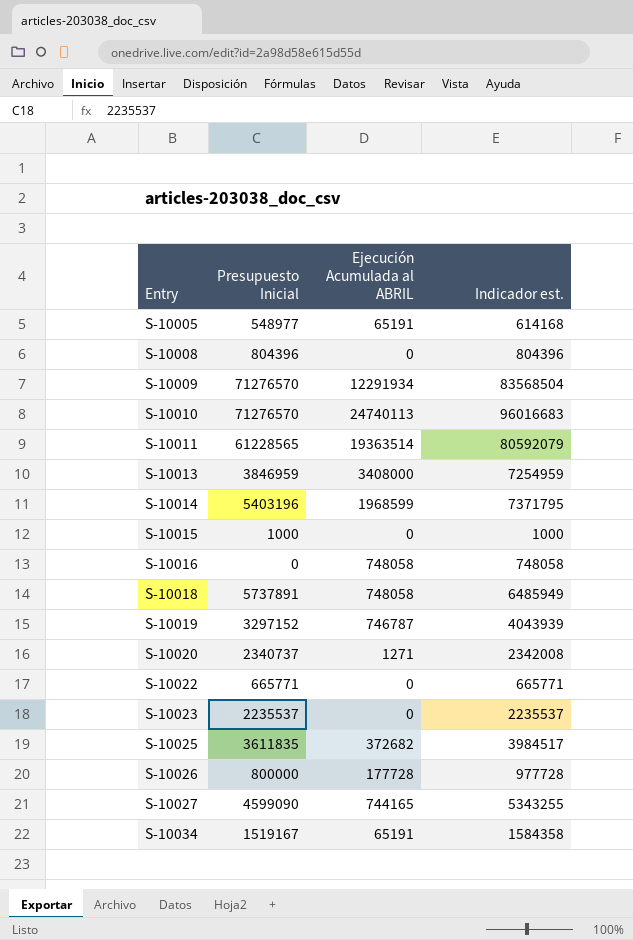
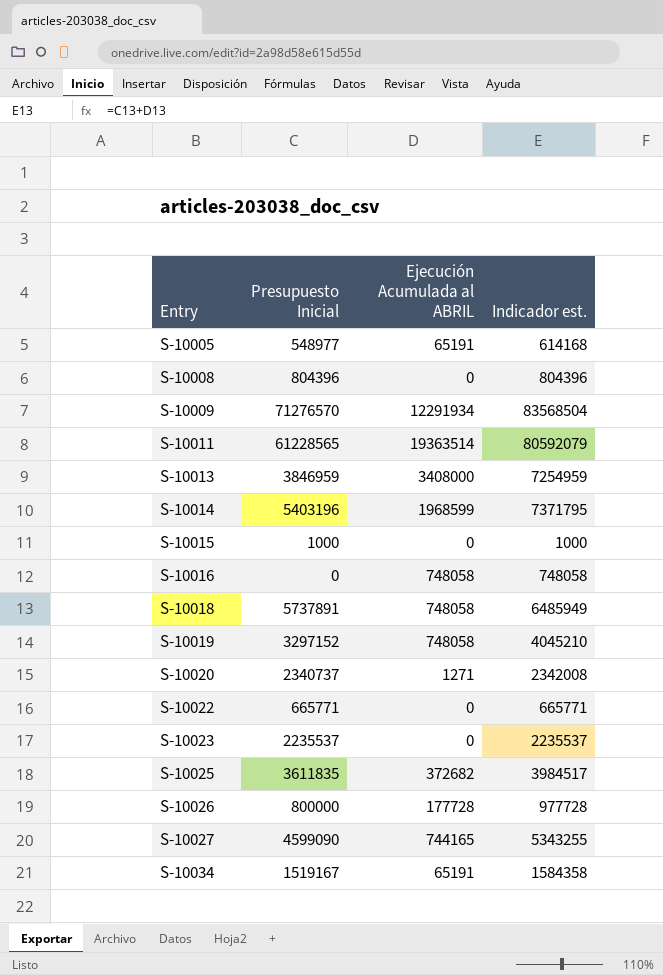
row S-10010: 71276570 | 24740113 | 96016683 -> none
S-10019 | Ejecución Acumulada al ABRIL: 746787 -> 748058
S-10019 | Indicador est.: 4043939 -> 4045210

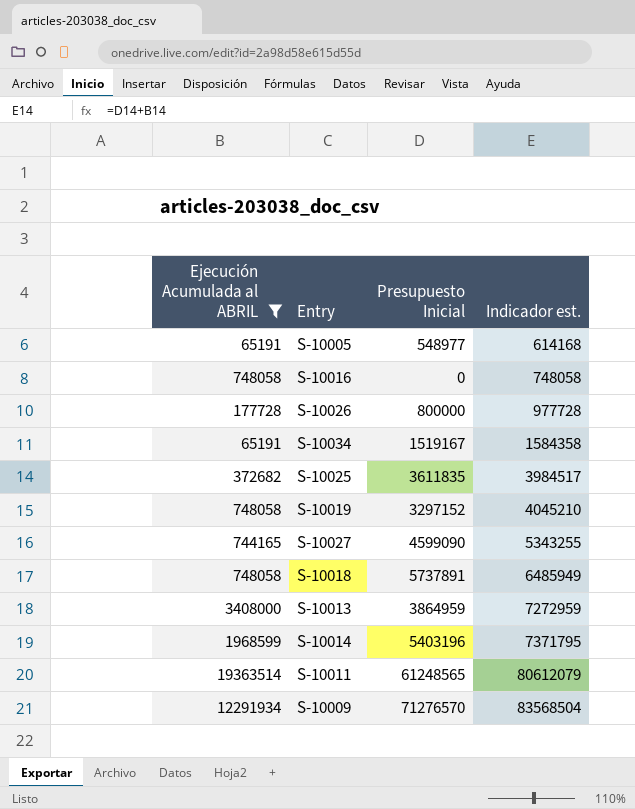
filter: none -> Ejecución Acumulada al ABRIL >= 65191
row order: Entry ascending -> Indicador est. ascending
column Ejecución Acumulada al ABRIL | position: 3 -> 1
S-10013 | Presupuesto Inicial: 3846959 -> 3864959
S-10013 | Indicador est.: 7254959 -> 7272959
S-10011 | Presupuesto Inicial: 61228565 -> 61248565
S-10011 | Indicador est.: 80592079 -> 80612079

